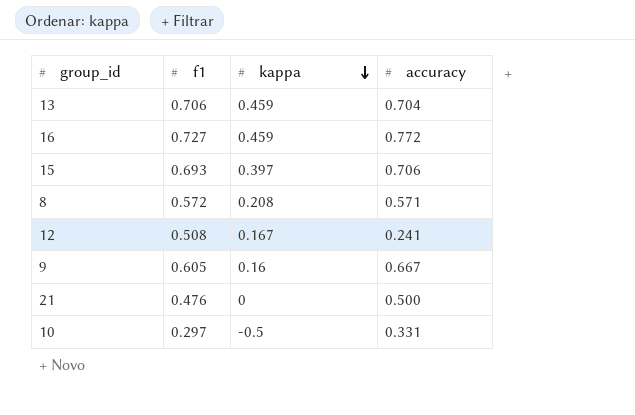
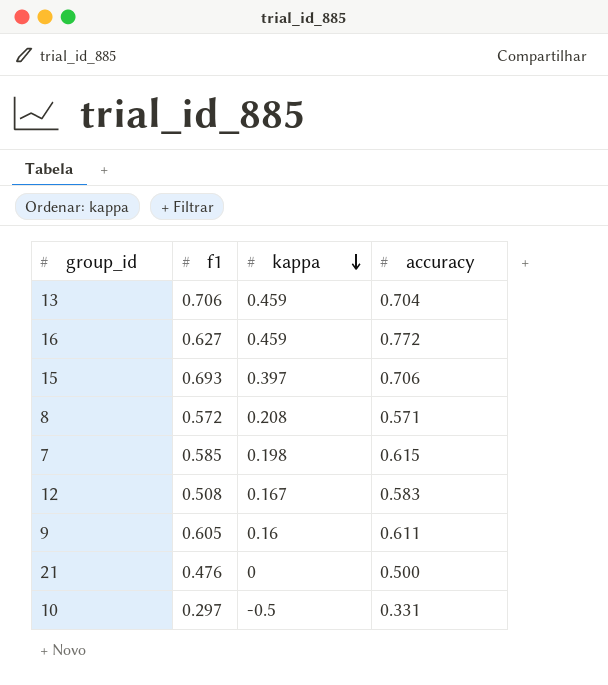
16 | f1: 0.727 -> 0.627
row 7: none -> 0.585 | 0.198 | 0.615
12 | accuracy: 0.241 -> 0.583
9 | accuracy: 0.667 -> 0.611

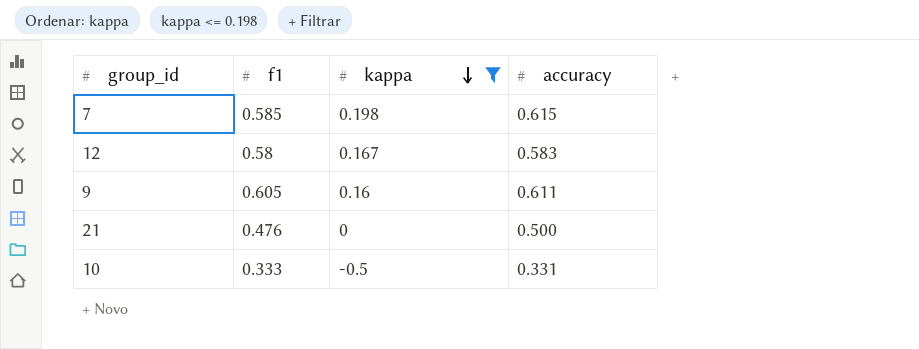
filter: none -> kappa <= 0.198
12 | f1: 0.508 -> 0.58
10 | f1: 0.297 -> 0.333

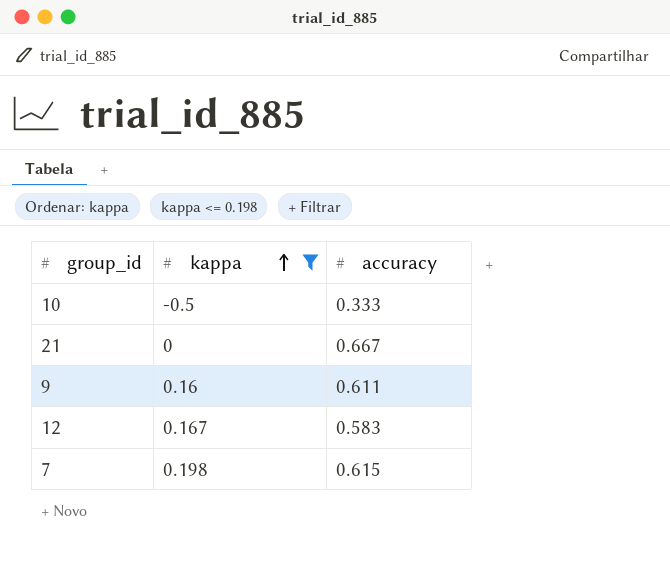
row order: kappa descending -> kappa ascending
column f1 | position: 2 -> none
10 | accuracy: 0.331 -> 0.333
21 | accuracy: 0.500 -> 0.667

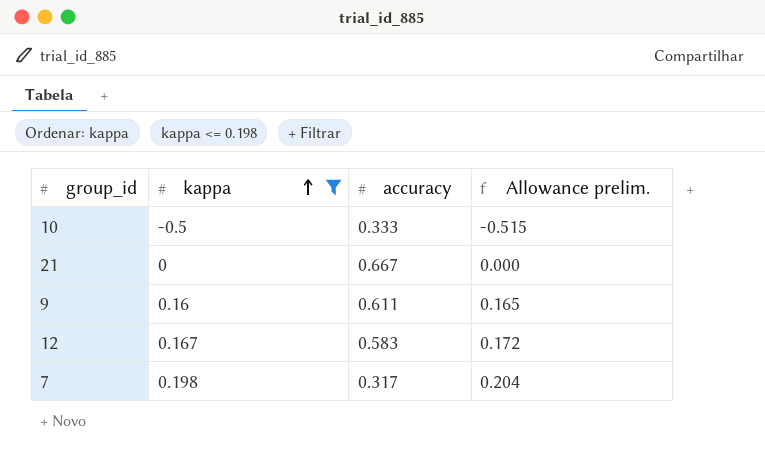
column Allowance prelim. | formula: none -> [kappa] * 1.03
7 | accuracy: 0.615 -> 0.317

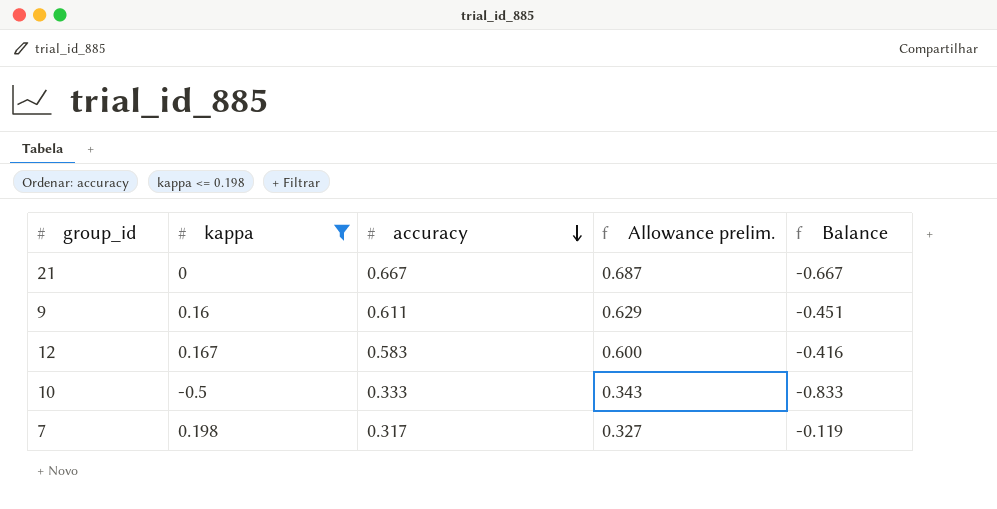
row order: kappa ascending -> accuracy descending
column Allowance prelim. | formula: [kappa] * 1.03 -> [accuracy] * 1.03
column Balance | formula: none -> [kappa] - [accuracy]

